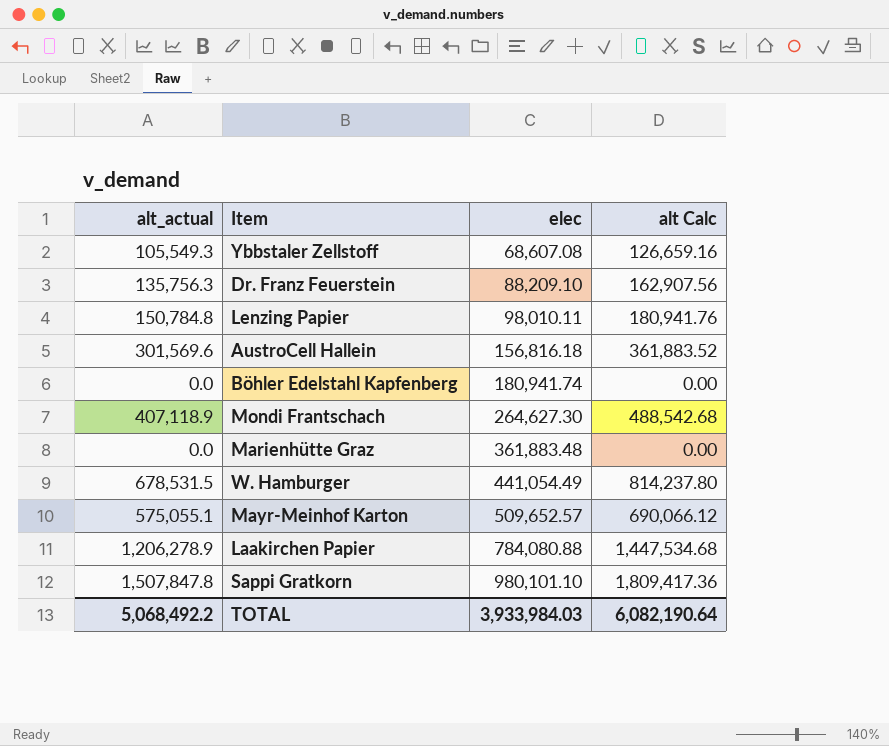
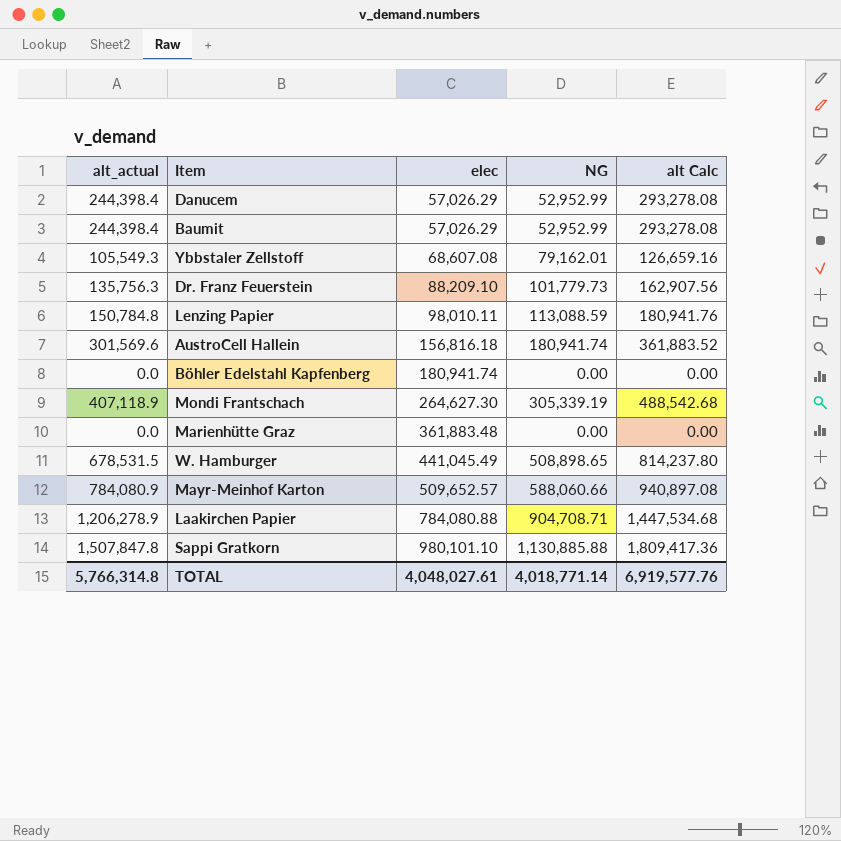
column NG | position: none -> 4
row Danucem: none -> 244,398.4 | 57,026.29 | 52,952.99 | 293,278.08
row Baumit: none -> 244,398.4 | 57,026.29 | 52,952.99 | 293,278.08
W. Hamburger | elec: 441,054.49 -> 441,045.49
Mayr-Meinhof Karton | alt_actual: 575,055.1 -> 784,080.9
Mayr-Meinhof Karton | alt Calc: 690,066.12 -> 940,897.08
TOTAL | alt_actual: 5,068,492.2 -> 5,766,314.8
TOTAL | elec: 3,933,984.03 -> 4,048,027.61
TOTAL | alt Calc: 6,082,190.64 -> 6,919,577.76

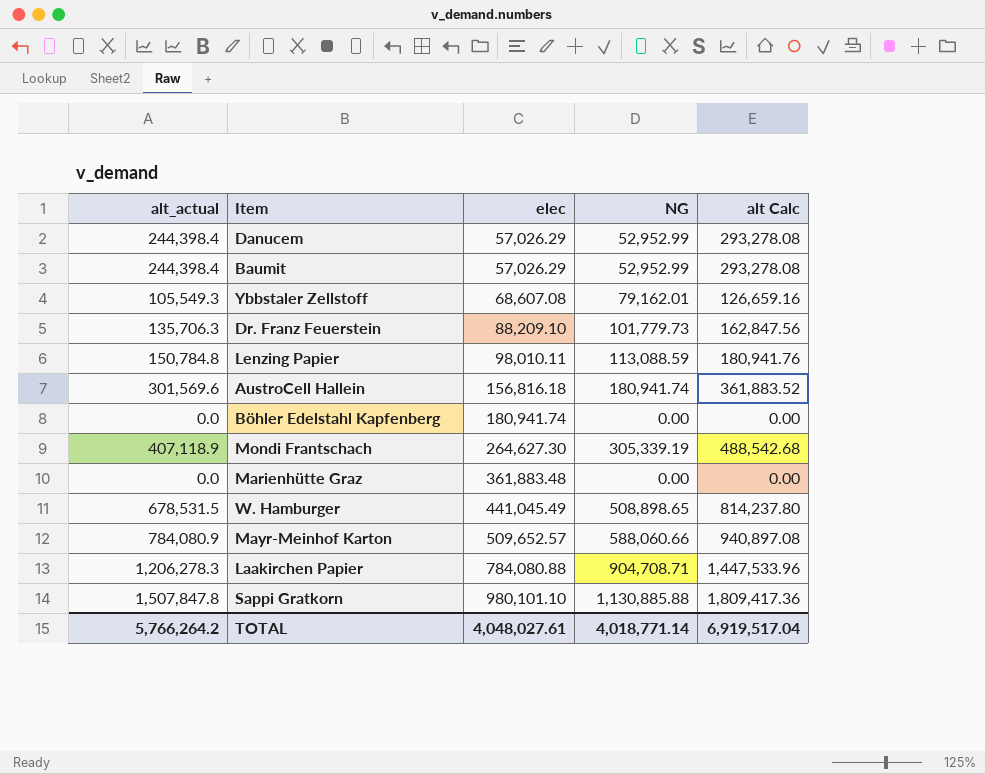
Dr. Franz Feuerstein | alt_actual: 135,756.3 -> 135,706.3
Dr. Franz Feuerstein | alt Calc: 162,907.56 -> 162,847.56
Laakirchen Papier | alt_actual: 1,206,278.9 -> 1,206,278.3
Laakirchen Papier | alt Calc: 1,447,534.68 -> 1,447,533.96
TOTAL | alt_actual: 5,766,314.8 -> 5,766,264.2
TOTAL | alt Calc: 6,919,577.76 -> 6,919,517.04

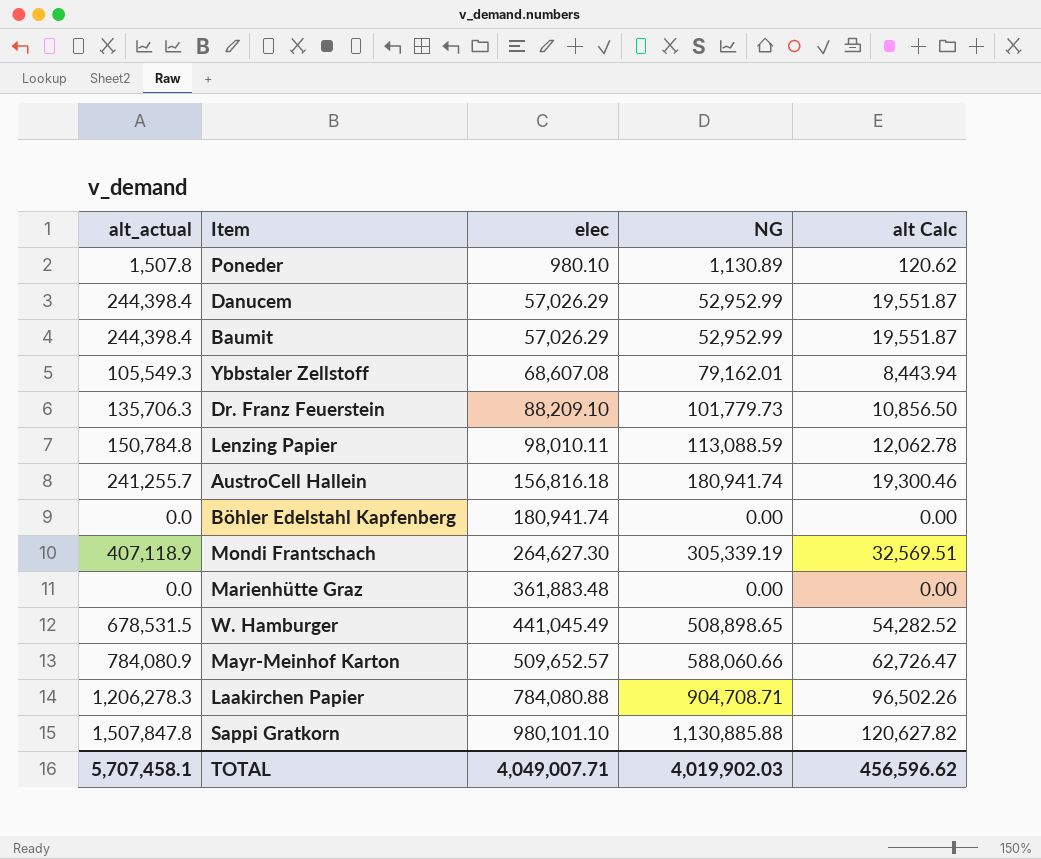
column alt Calc | formula: [alt_actual] * 1.2 -> [alt_actual] * 0.08
row Poneder: none -> 1,507.8 | 980.10 | 1,130.89 | 120.62
AustroCell Hallein | alt_actual: 301,569.6 -> 241,255.7
TOTAL | alt_actual: 5,766,264.2 -> 5,707,458.1
TOTAL | elec: 4,048,027.61 -> 4,049,007.71
TOTAL | NG: 4,018,771.14 -> 4,019,902.03
TOTAL | alt Calc: 6,919,517.04 -> 456,596.62

